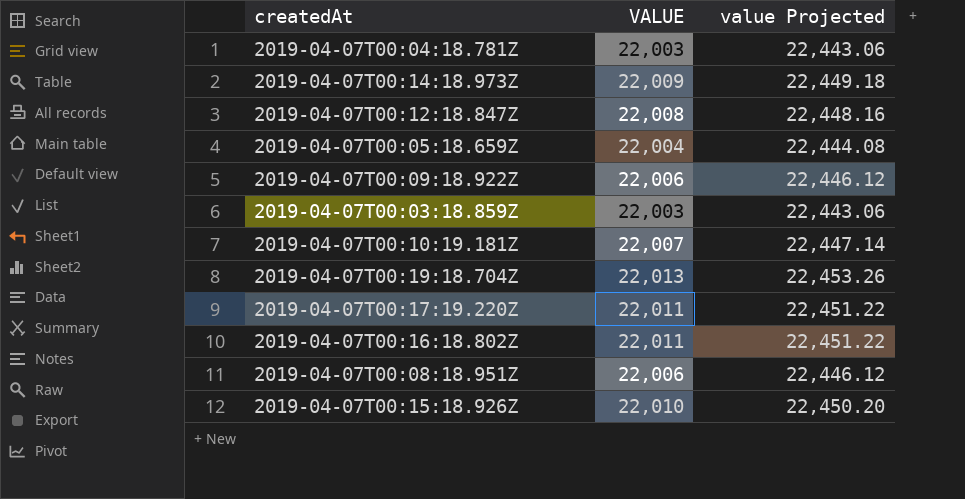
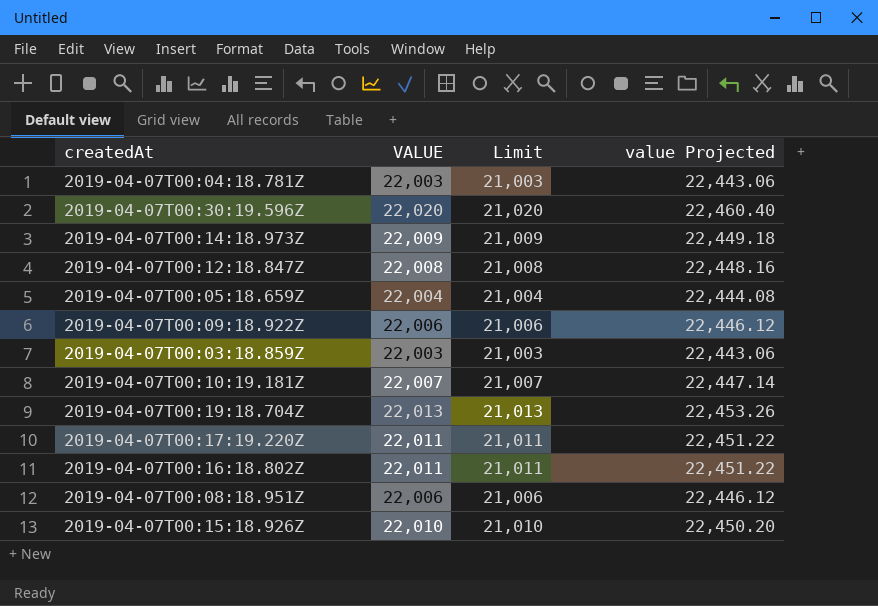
column Limit | formula: none -> [VALUE] - 1000
row 2019-04-07T00:30:19.596Z: none -> 22,020 | 21,020 | 22,460.40

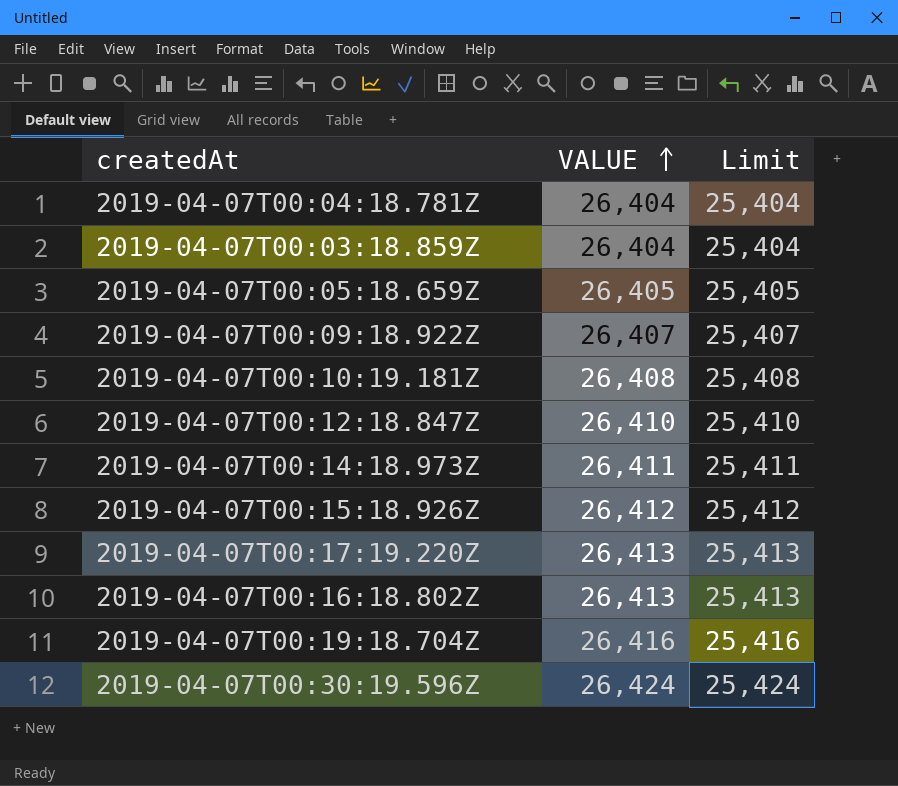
row order: none -> VALUE ascending
column value Projected | formula: [VALUE] * 1.02 -> none
row 2019-04-07T00:08:18.951Z: 22,006 | 21,006 | 22,446.12 -> none
2019-04-07T00:04:18.781Z | VALUE: 22,003 -> 26,404
2019-04-07T00:04:18.781Z | Limit: 21,003 -> 25,404
2019-04-07T00:03:18.859Z | VALUE: 22,003 -> 26,404
2019-04-07T00:03:18.859Z | Limit: 21,003 -> 25,404
2019-04-07T00:05:18.659Z | VALUE: 22,004 -> 26,405
2019-04-07T00:05:18.659Z | Limit: 21,004 -> 25,405
2019-04-07T00:09:18.922Z | VALUE: 22,006 -> 26,407
2019-04-07T00:09:18.922Z | Limit: 21,006 -> 25,407
2019-04-07T00:10:19.181Z | VALUE: 22,007 -> 26,408
2019-04-07T00:10:19.181Z | Limit: 21,007 -> 25,408
2019-04-07T00:12:18.847Z | VALUE: 22,008 -> 26,410
2019-04-07T00:12:18.847Z | Limit: 21,008 -> 25,410
2019-04-07T00:14:18.973Z | VALUE: 22,009 -> 26,411
2019-04-07T00:14:18.973Z | Limit: 21,009 -> 25,411
2019-04-07T00:15:18.926Z | VALUE: 22,010 -> 26,412
2019-04-07T00:15:18.926Z | Limit: 21,010 -> 25,412
2019-04-07T00:17:19.220Z | VALUE: 22,011 -> 26,413
2019-04-07T00:17:19.220Z | Limit: 21,011 -> 25,413
2019-04-07T00:16:18.802Z | VALUE: 22,011 -> 26,413
2019-04-07T00:16:18.802Z | Limit: 21,011 -> 25,413
2019-04-07T00:19:18.704Z | VALUE: 22,013 -> 26,416
2019-04-07T00:19:18.704Z | Limit: 21,013 -> 25,416
2019-04-07T00:30:19.596Z | VALUE: 22,020 -> 26,424
2019-04-07T00:30:19.596Z | Limit: 21,020 -> 25,424

